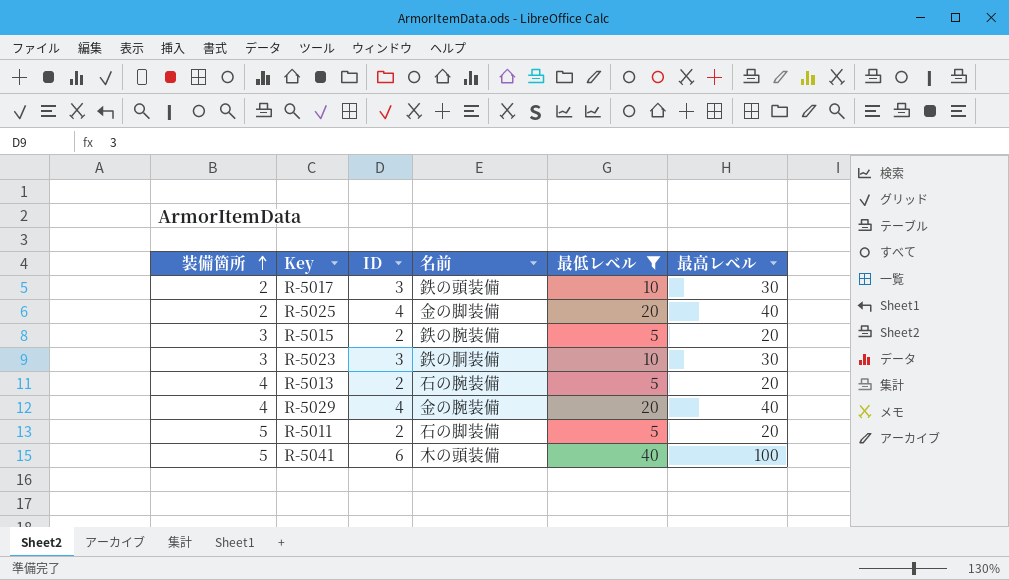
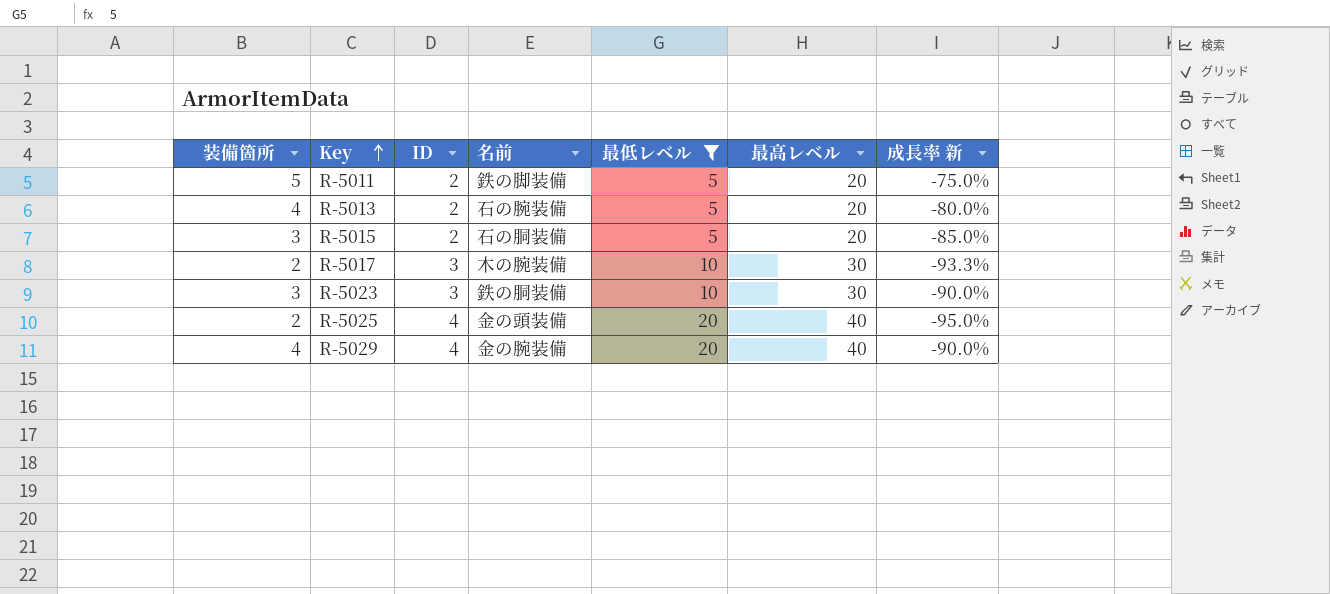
row order: 装備箇所 ascending -> Key ascending
column 成長率 新 | formula: none -> ([装備箇所] - [最高レベル]) / [最高レベル]
row R-5041: 5 | 6 | 木の頭装備 | 40 | 100 -> none
R-5011 | 名前: 石の脚装備 -> 鉄の脚装備
R-5015 | 名前: 鉄の腕装備 -> 石の胴装備
R-5017 | 名前: 鉄の頭装備 -> 木の腕装備
R-5025 | 名前: 金の脚装備 -> 金の頭装備

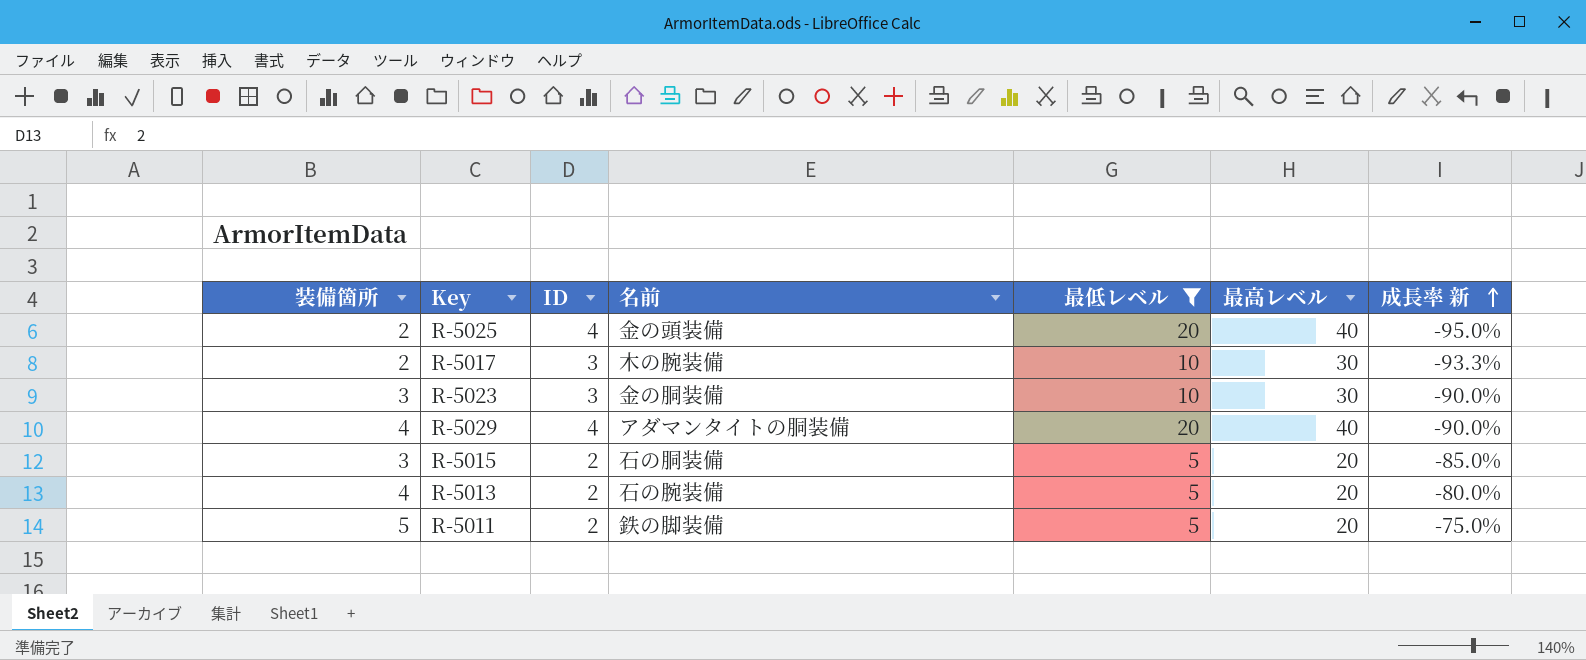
row order: Key ascending -> 成長率 新 ascending
R-5023 | 名前: 鉄の胴装備 -> 金の胴装備
R-5029 | 名前: 金の腕装備 -> アダマンタイトの胴装備

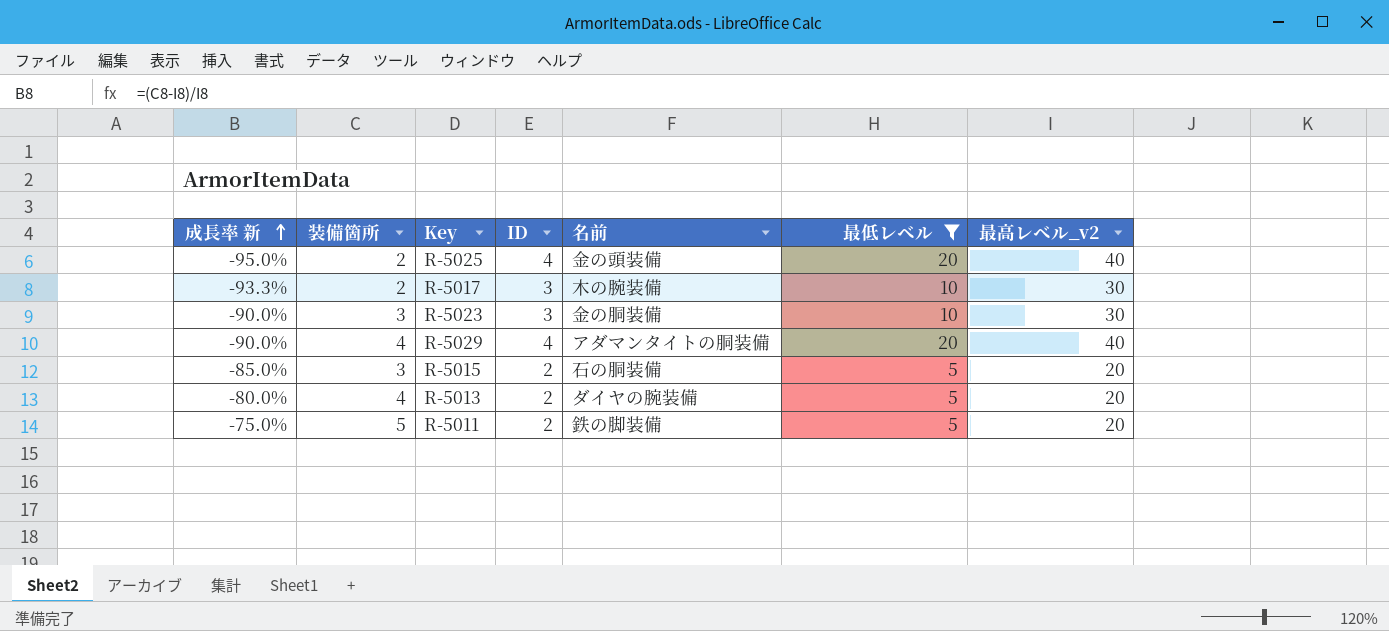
column 成長率 新 | position: 7 -> 1
column name: 最高レベル -> 最高レベル_v2
R-5013 | 名前: 石の腕装備 -> ダイヤの腕装備

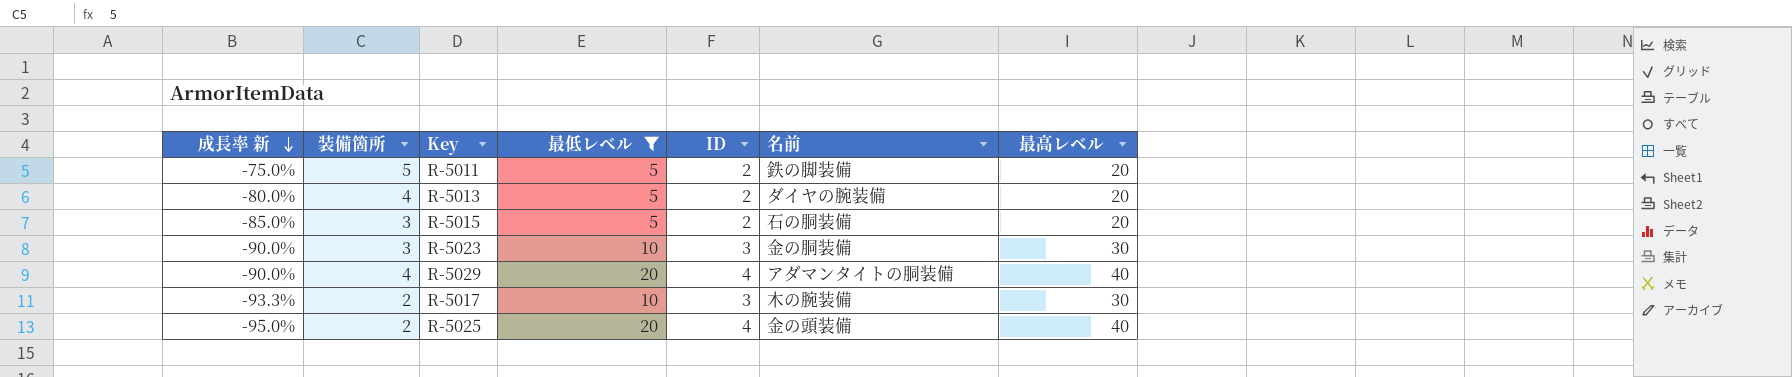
row order: 成長率 新 ascending -> 成長率 新 descending
column 最低レベル | position: 6 -> 4
column name: 最高レベル_v2 -> 最高レベル

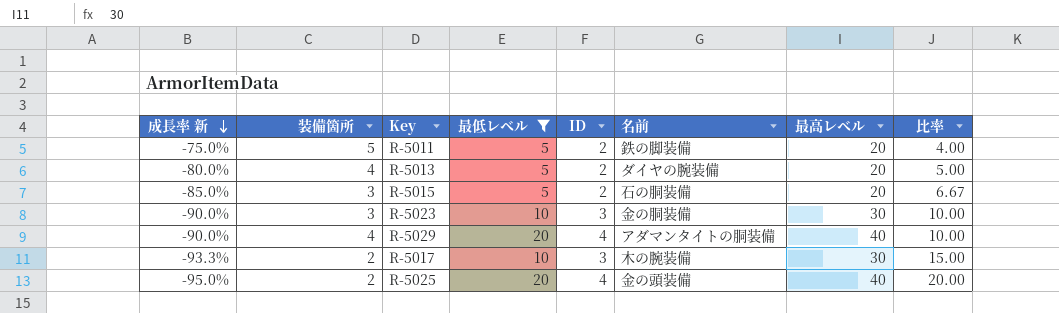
column 比率 | formula: none -> [最高レベル] / [装備箇所]

